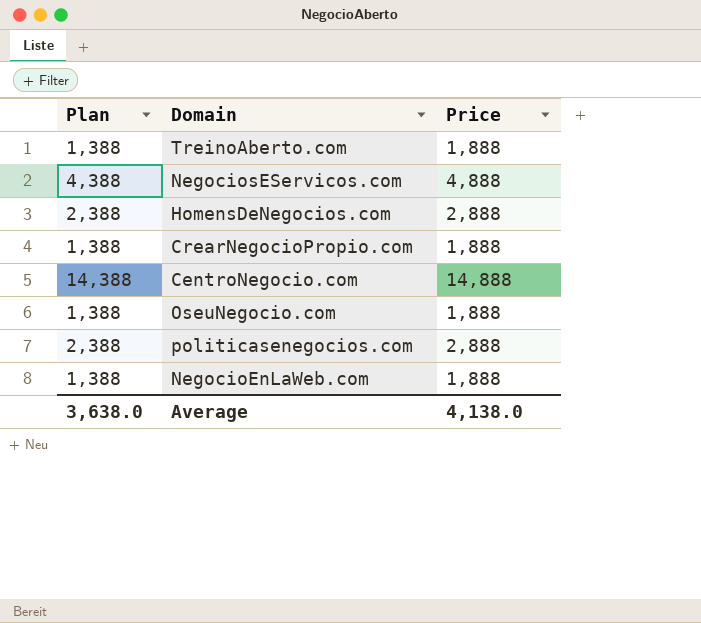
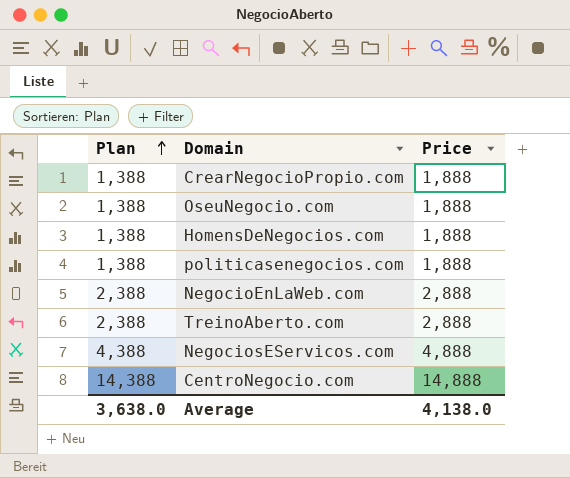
row order: none -> Plan ascending
HomensDeNegocios.com | Plan: 2,388 -> 1,388
HomensDeNegocios.com | Price: 2,888 -> 1,888
politicasenegocios.com | Plan: 2,388 -> 1,388
politicasenegocios.com | Price: 2,888 -> 1,888
NegocioEnLaWeb.com | Plan: 1,388 -> 2,388
NegocioEnLaWeb.com | Price: 1,888 -> 2,888
TreinoAberto.com | Plan: 1,388 -> 2,388
TreinoAberto.com | Price: 1,888 -> 2,888

